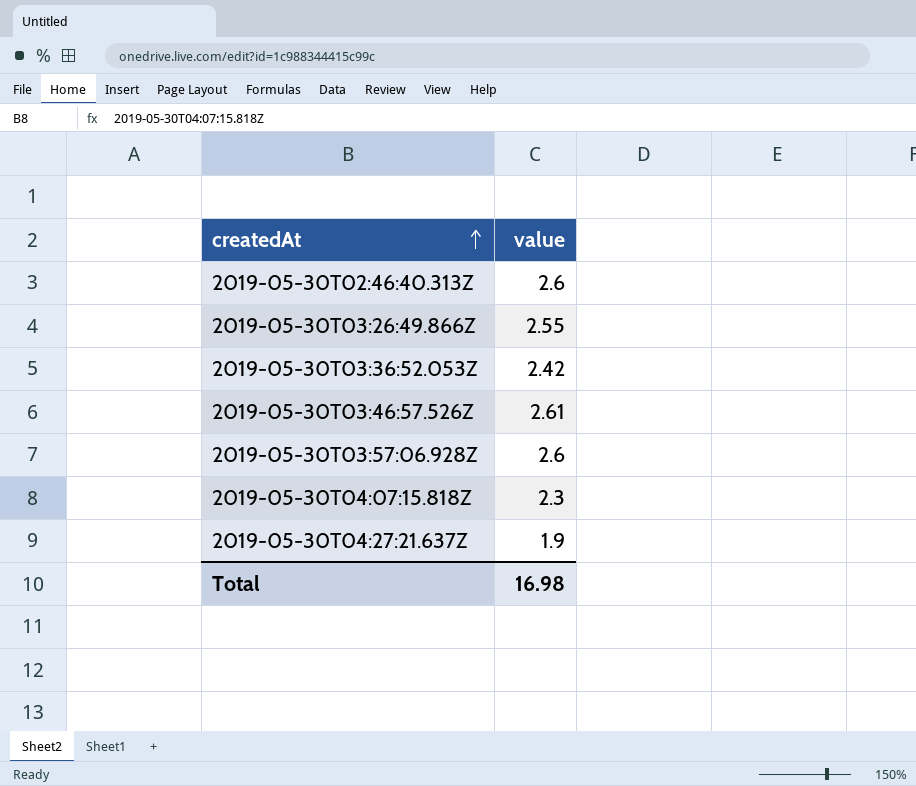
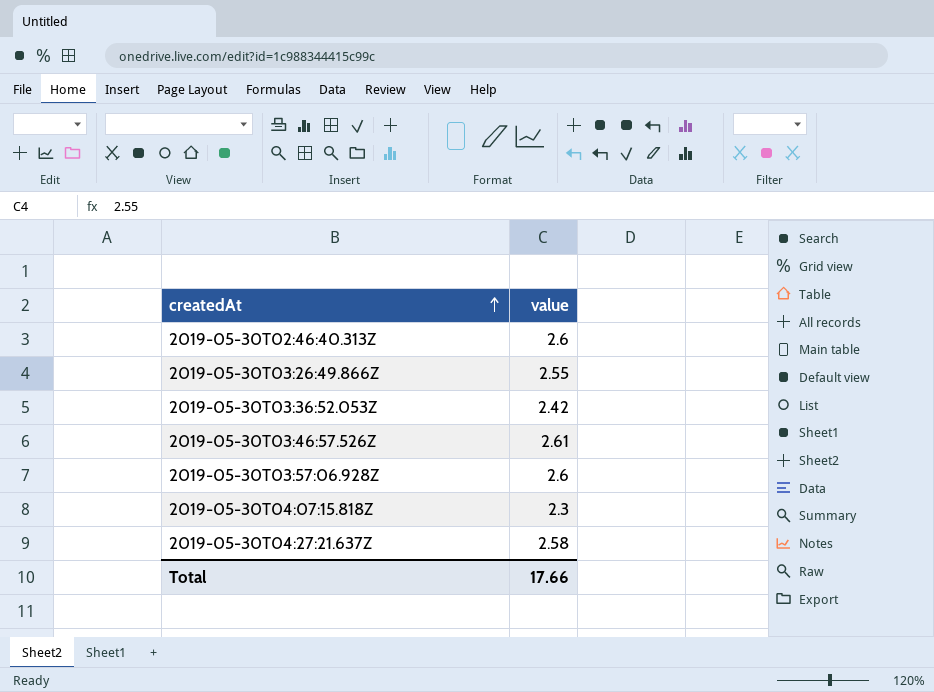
2019-05-30T04:27:21.637Z | value: 1.9 -> 2.58
Total | value: 16.98 -> 17.66

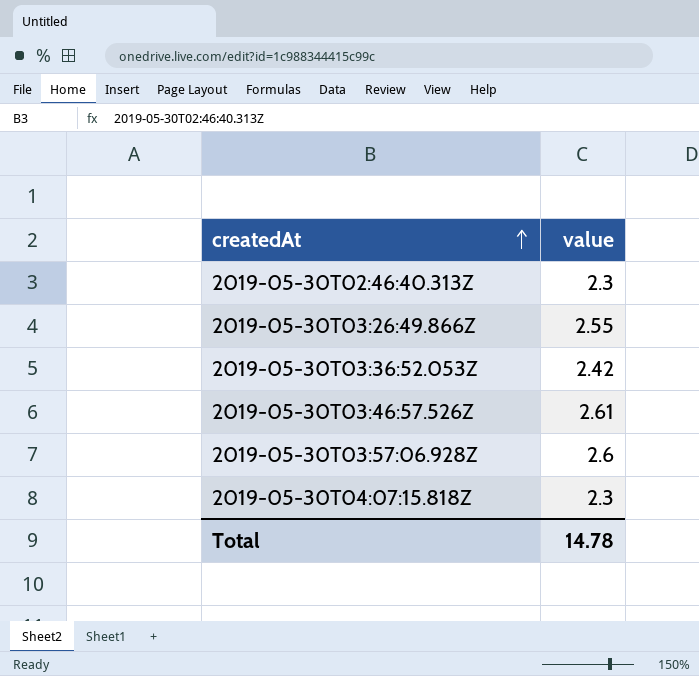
row 2019-05-30T04:27:21.637Z: 2.58 -> none
2019-05-30T02:46:40.313Z | value: 2.6 -> 2.3
Total | value: 17.66 -> 14.78

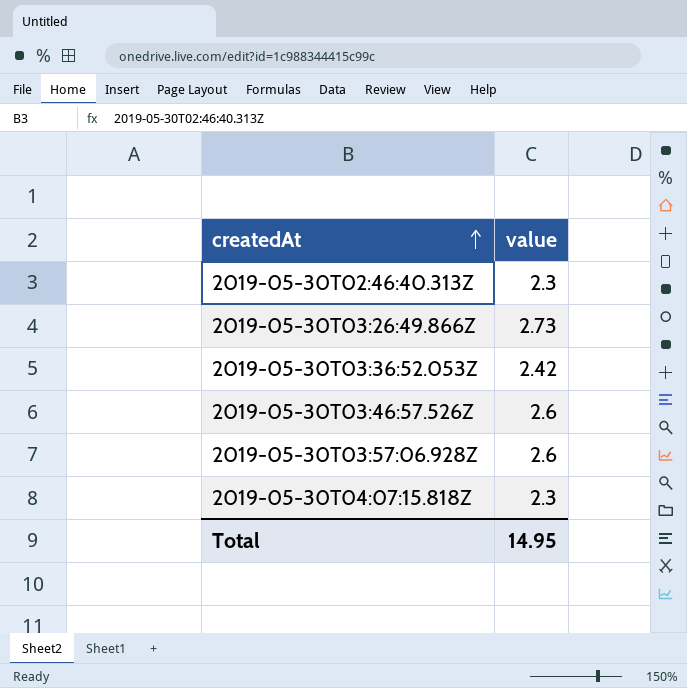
2019-05-30T03:26:49.866Z | value: 2.55 -> 2.73
2019-05-30T03:46:57.526Z | value: 2.61 -> 2.6
Total | value: 14.78 -> 14.95

